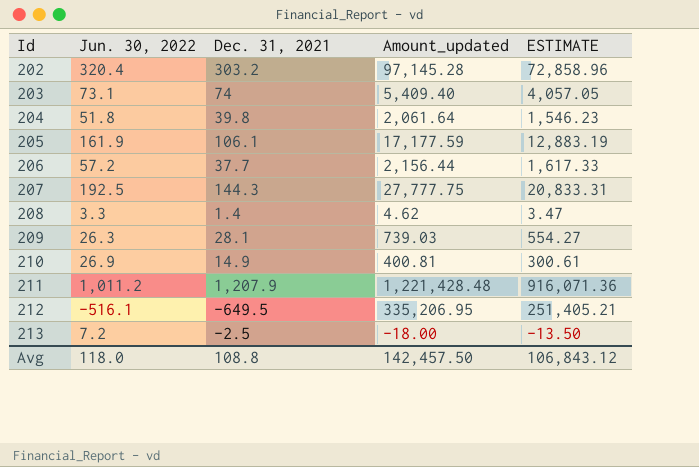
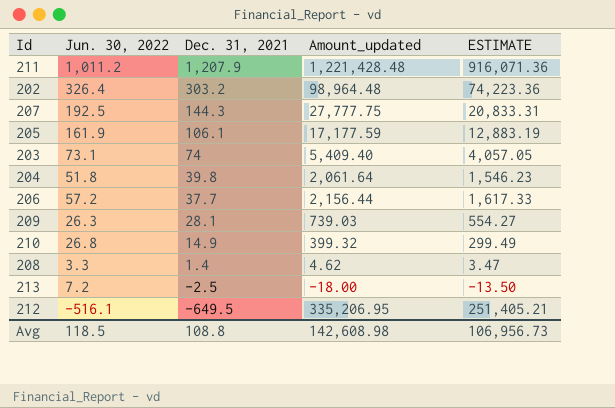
row order: Id ascending -> Dec. 31, 2021 descending
202 | Jun. 30, 2022: 320.4 -> 326.4
202 | Amount_updated: 97,145.28 -> 98,964.48
202 | ESTIMATE: 72,858.96 -> 74,223.36
210 | Jun. 30, 2022: 26.9 -> 26.8
210 | Amount_updated: 400.81 -> 399.32
210 | ESTIMATE: 300.61 -> 299.49
Avg | Jun. 30, 2022: 118.0 -> 118.5
Avg | Amount_updated: 142,457.50 -> 142,608.98
Avg | ESTIMATE: 106,843.12 -> 106,956.73

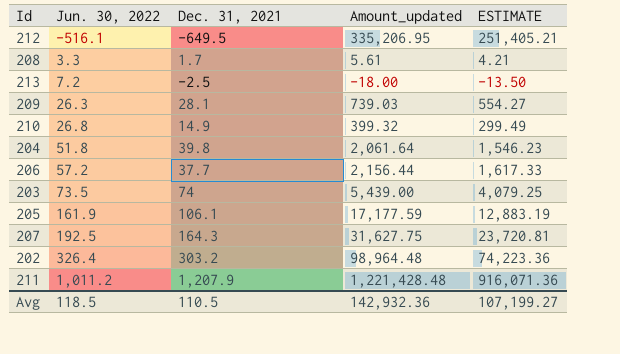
row order: Dec. 31, 2021 descending -> Jun. 30, 2022 ascending
208 | Dec. 31, 2021: 1.4 -> 1.7
208 | Amount_updated: 4.62 -> 5.61
208 | ESTIMATE: 3.47 -> 4.21
203 | Jun. 30, 2022: 73.1 -> 73.5
203 | Amount_updated: 5,409.40 -> 5,439.00
203 | ESTIMATE: 4,057.05 -> 4,079.25
207 | Dec. 31, 2021: 144.3 -> 164.3
207 | Amount_updated: 27,777.75 -> 31,627.75
207 | ESTIMATE: 20,833.31 -> 23,720.81
Avg | Dec. 31, 2021: 108.8 -> 110.5
Avg | Amount_updated: 142,608.98 -> 142,932.36
Avg | ESTIMATE: 106,956.73 -> 107,199.27

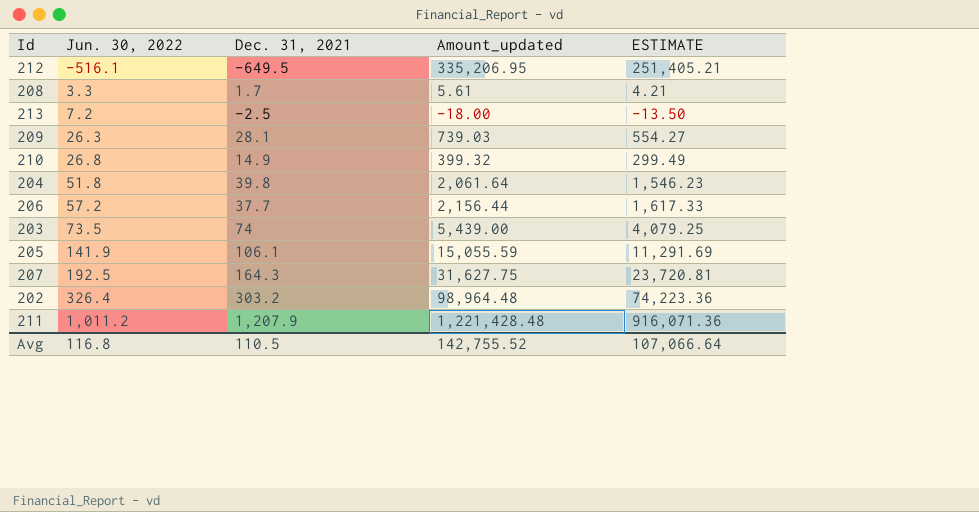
205 | Jun. 30, 2022: 161.9 -> 141.9
205 | Amount_updated: 17,177.59 -> 15,055.59
205 | ESTIMATE: 12,883.19 -> 11,291.69
Avg | Jun. 30, 2022: 118.5 -> 116.8
Avg | Amount_updated: 142,932.36 -> 142,755.52
Avg | ESTIMATE: 107,199.27 -> 107,066.64

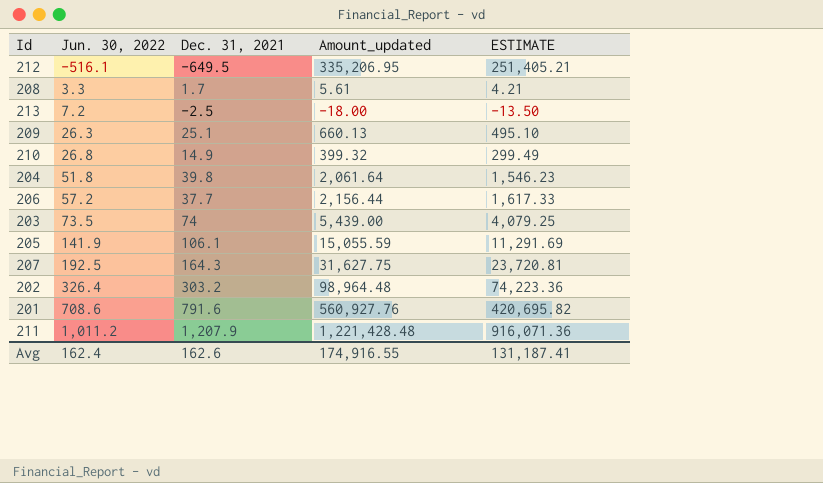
209 | Dec. 31, 2021: 28.1 -> 25.1
209 | Amount_updated: 739.03 -> 660.13
209 | ESTIMATE: 554.27 -> 495.10
row 201: none -> 708.6 | 791.6 | 560,927.76 | 420,695.82
Avg | Jun. 30, 2022: 116.8 -> 162.4
Avg | Dec. 31, 2021: 110.5 -> 162.6
Avg | Amount_updated: 142,755.52 -> 174,916.55
Avg | ESTIMATE: 107,066.64 -> 131,187.41

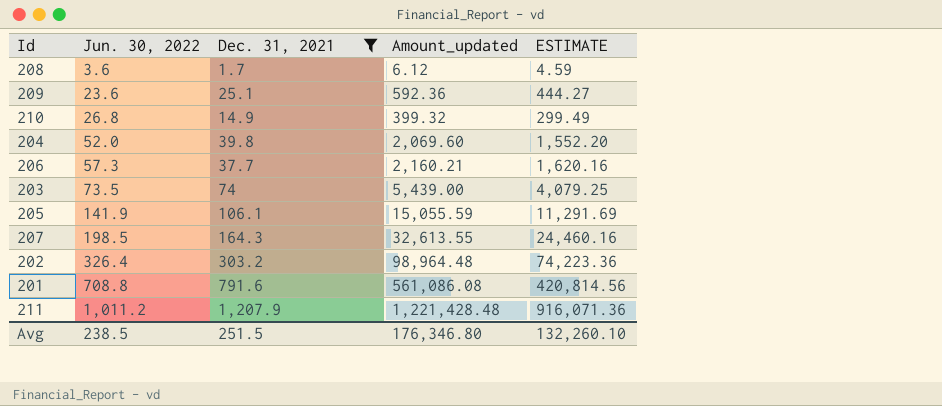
filter: none -> Dec. 31, 2021 >= 1.7
208 | Jun. 30, 2022: 3.3 -> 3.6
208 | Amount_updated: 5.61 -> 6.12
208 | ESTIMATE: 4.21 -> 4.59
209 | Jun. 30, 2022: 26.3 -> 23.6
209 | Amount_updated: 660.13 -> 592.36
209 | ESTIMATE: 495.10 -> 444.27
204 | Jun. 30, 2022: 51.8 -> 52.0
204 | Amount_updated: 2,061.64 -> 2,069.60
204 | ESTIMATE: 1,546.23 -> 1,552.20
206 | Jun. 30, 2022: 57.2 -> 57.3
206 | Amount_updated: 2,156.44 -> 2,160.21
206 | ESTIMATE: 1,617.33 -> 1,620.16
207 | Jun. 30, 2022: 192.5 -> 198.5
207 | Amount_updated: 31,627.75 -> 32,613.55
207 | ESTIMATE: 23,720.81 -> 24,460.16
201 | Jun. 30, 2022: 708.6 -> 708.8
201 | Amount_updated: 560,927.76 -> 561,086.08
201 | ESTIMATE: 420,695.82 -> 420,814.56
Avg | Jun. 30, 2022: 162.4 -> 238.5
Avg | Dec. 31, 2021: 162.6 -> 251.5
Avg | Amount_updated: 174,916.55 -> 176,346.80
Avg | ESTIMATE: 131,187.41 -> 132,260.10

